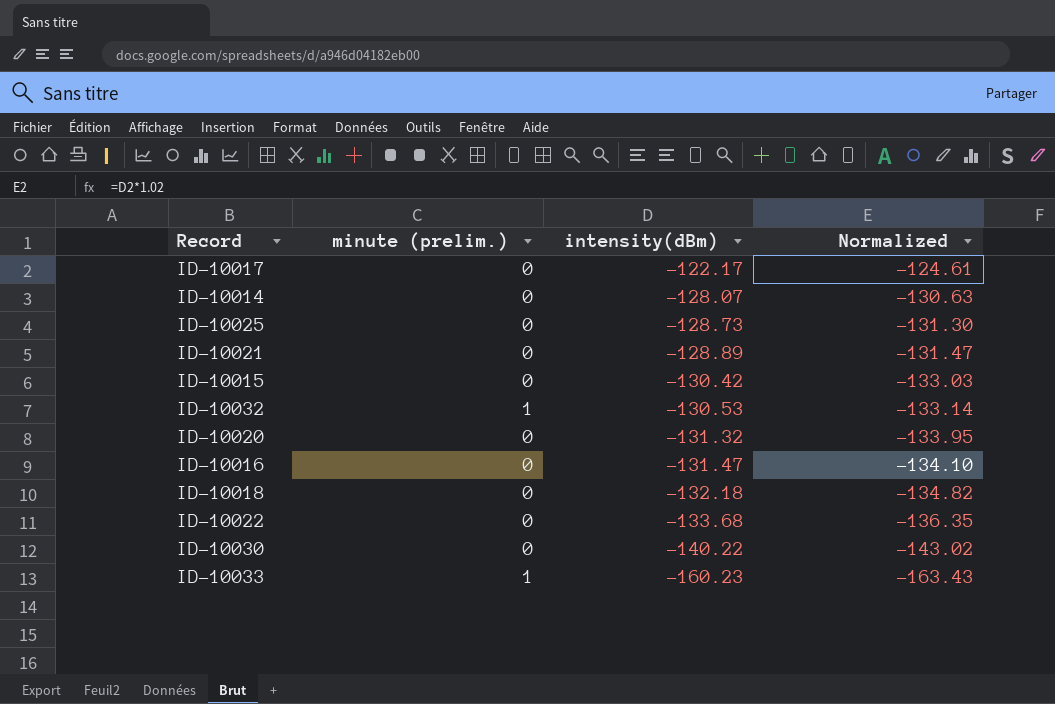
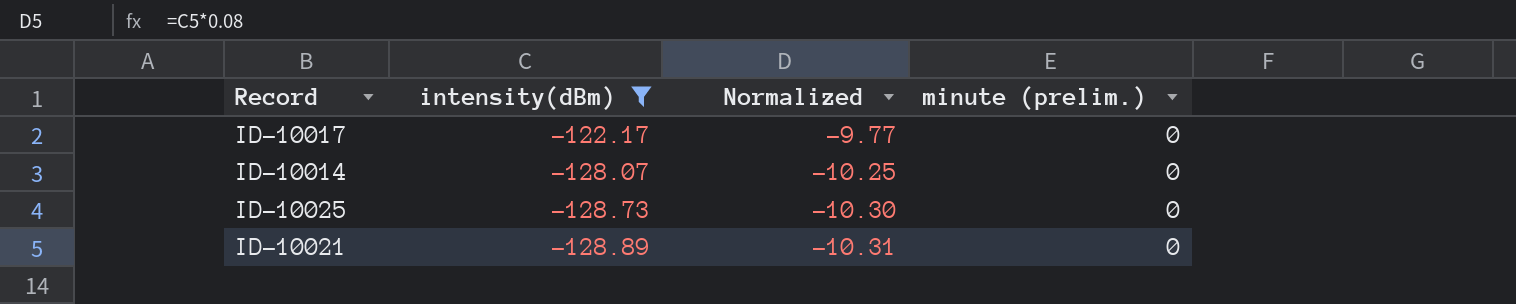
filter: none -> intensity(dBm) >= -128.89
column Normalized | formula: [intensity(dBm)] * 1.02 -> [intensity(dBm)] * 0.08
column minute (prelim.) | position: 2 -> 4

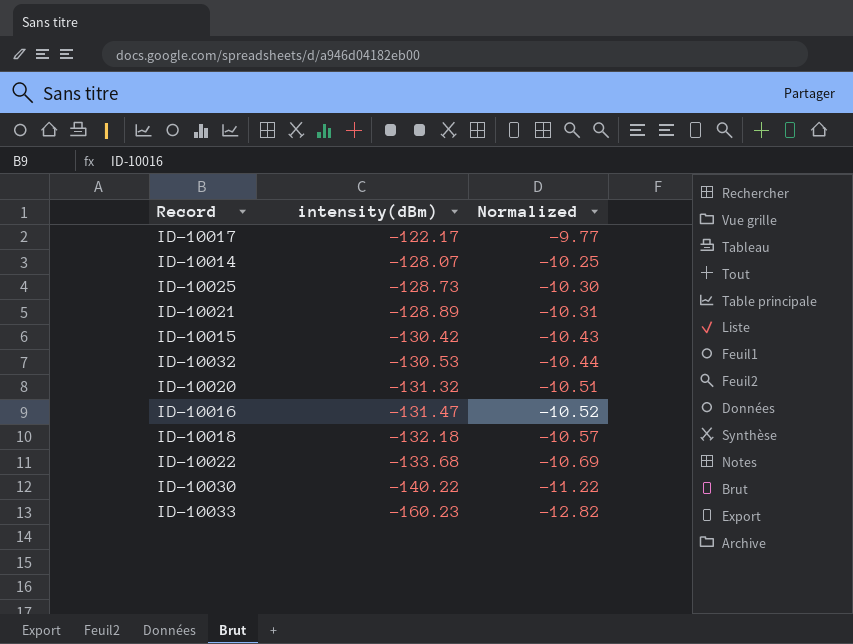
filter: intensity(dBm) >= -128.89 -> none
column minute (prelim.) | position: 4 -> none

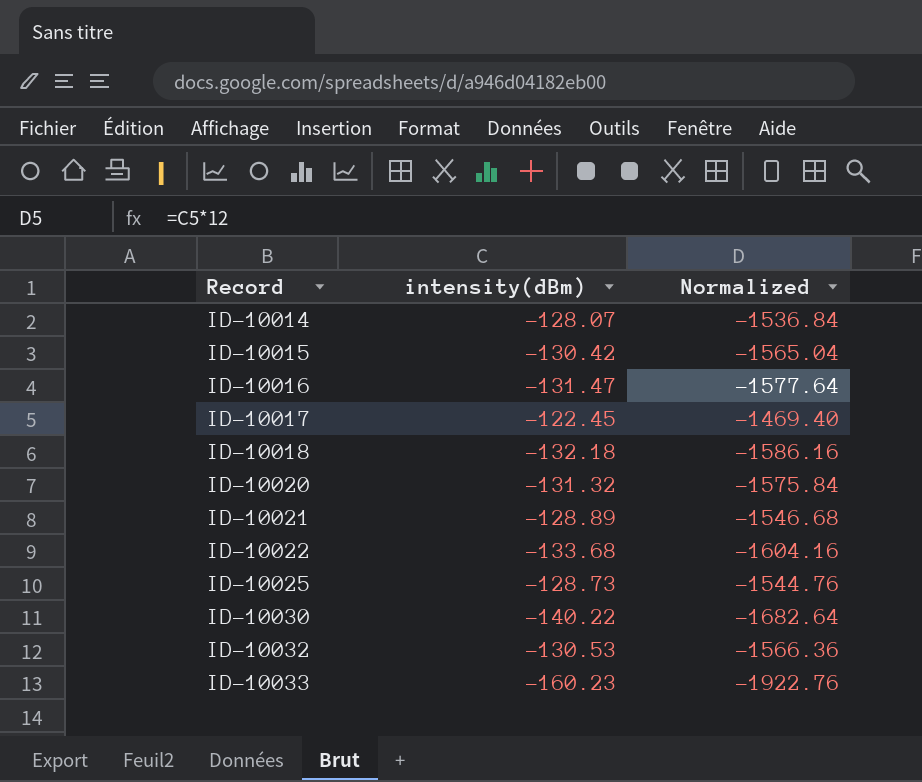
row order: intensity(dBm) descending -> Record ascending
column Normalized | formula: [intensity(dBm)] * 0.08 -> [intensity(dBm)] * 12
ID-10017 | intensity(dBm): -122.17 -> -122.45

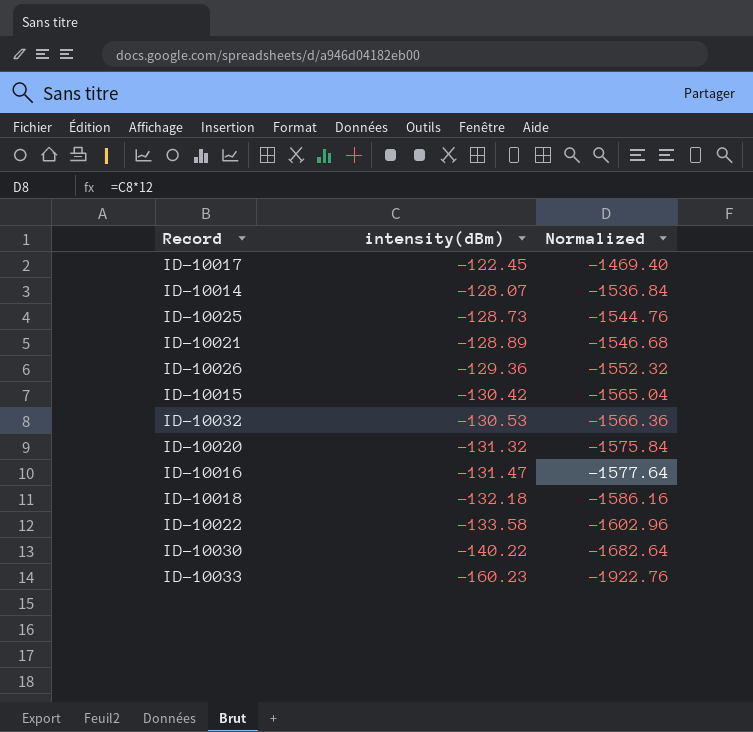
row order: Record ascending -> intensity(dBm) descending
row ID-10026: none -> -129.36 | -1552.32
ID-10022 | intensity(dBm): -133.68 -> -133.58
ID-10022 | Normalized: -1604.16 -> -1602.96

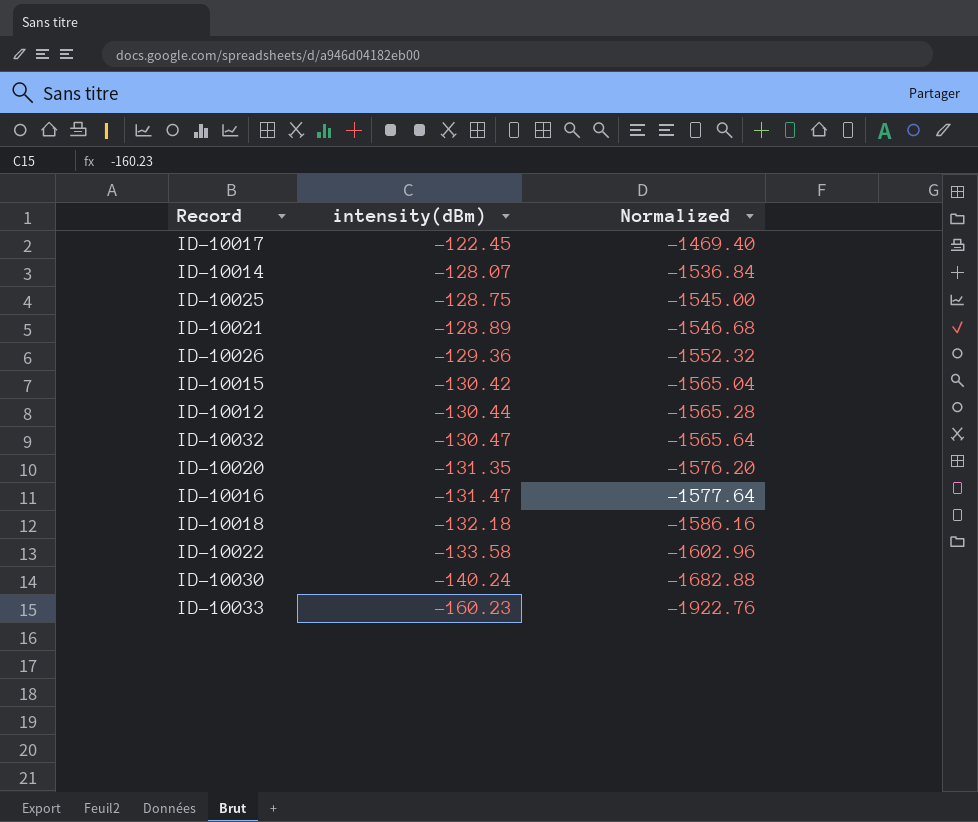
ID-10025 | intensity(dBm): -128.73 -> -128.75
ID-10025 | Normalized: -1544.76 -> -1545.00
row ID-10012: none -> -130.44 | -1565.28
ID-10032 | intensity(dBm): -130.53 -> -130.47
ID-10032 | Normalized: -1566.36 -> -1565.64
ID-10020 | intensity(dBm): -131.32 -> -131.35
ID-10020 | Normalized: -1575.84 -> -1576.20
ID-10030 | intensity(dBm): -140.22 -> -140.24
ID-10030 | Normalized: -1682.64 -> -1682.88

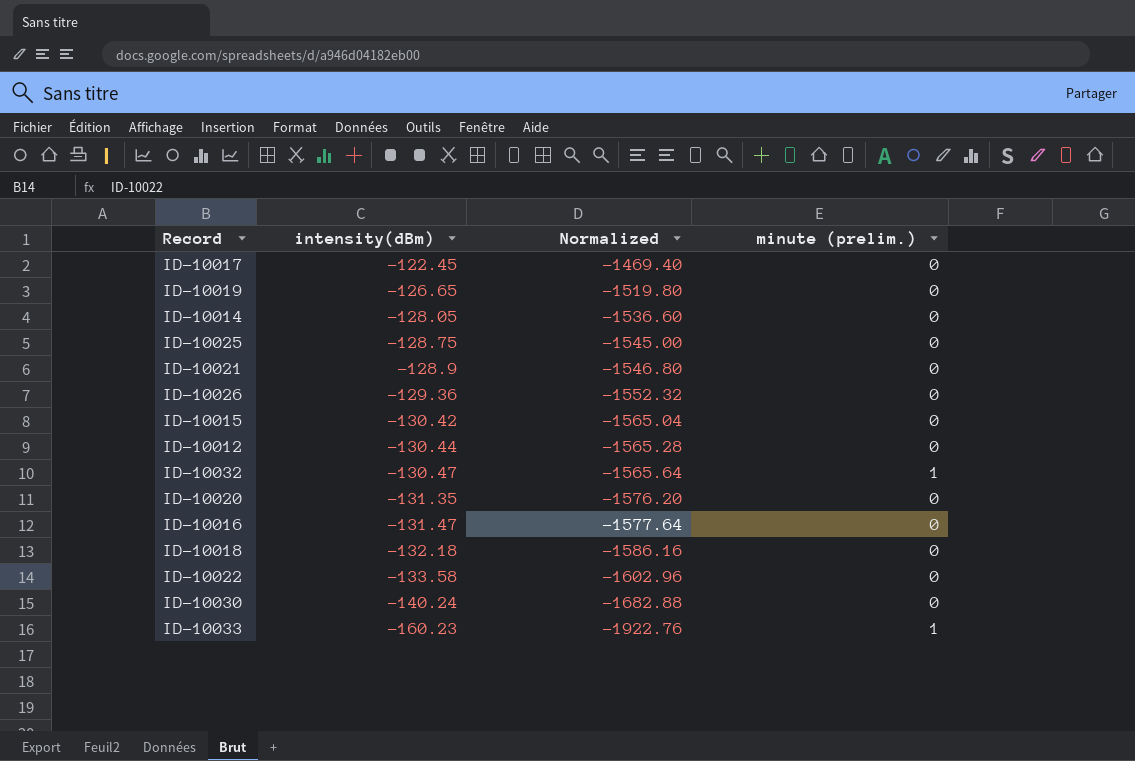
column minute (prelim.) | position: none -> 4
row ID-10019: none -> -126.65 | -1519.80 | 0
ID-10014 | intensity(dBm): -128.07 -> -128.05
ID-10014 | Normalized: -1536.84 -> -1536.60
ID-10021 | intensity(dBm): -128.89 -> -128.9
ID-10021 | Normalized: -1546.68 -> -1546.80

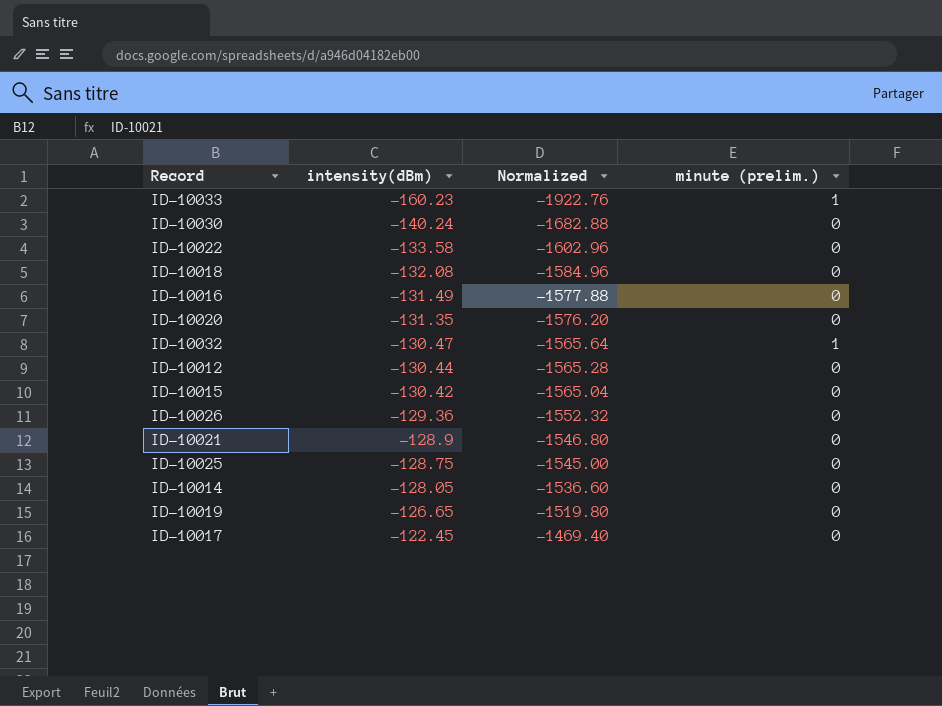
row order: intensity(dBm) descending -> intensity(dBm) ascending
ID-10018 | intensity(dBm): -132.18 -> -132.08
ID-10018 | Normalized: -1586.16 -> -1584.96
ID-10016 | intensity(dBm): -131.47 -> -131.49
ID-10016 | Normalized: -1577.64 -> -1577.88

